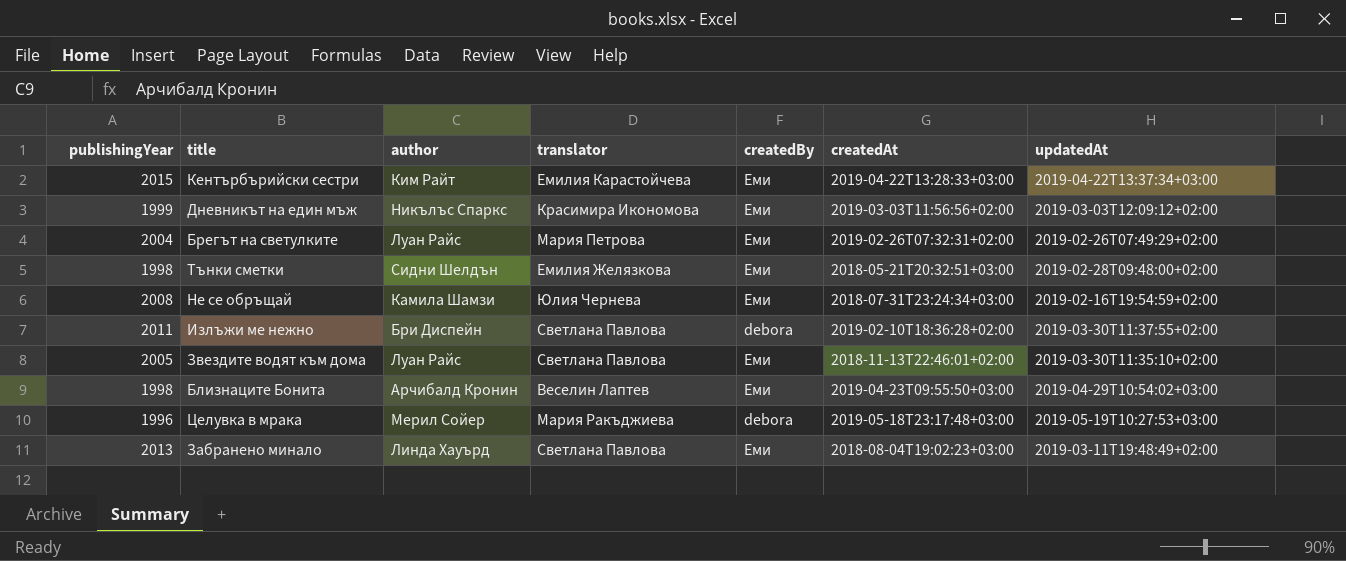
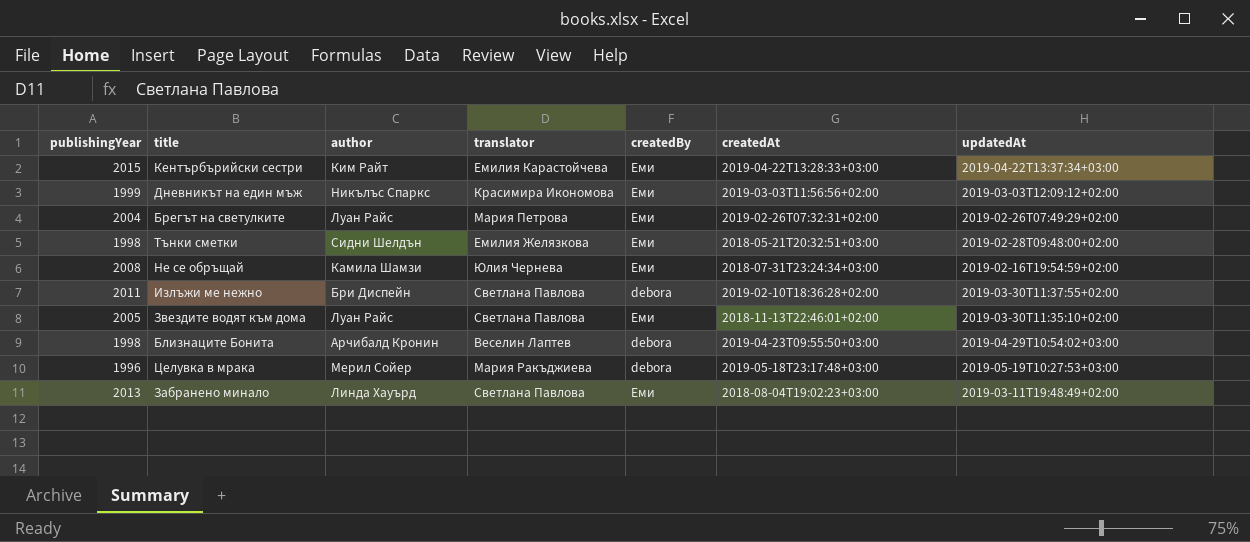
Близнаците Бонита | createdBy: Еми -> debora

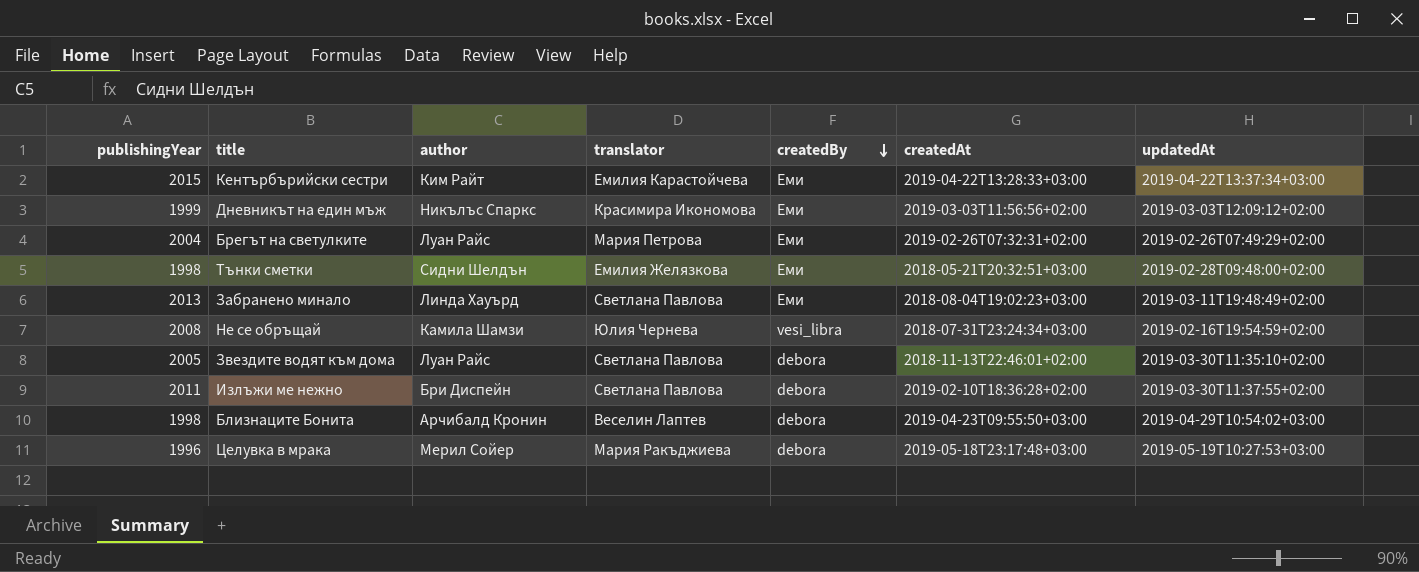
row order: none -> createdBy descending
Не се обръщай | createdBy: Еми -> vesi_libra
Звездите водят към дома | createdBy: Еми -> debora

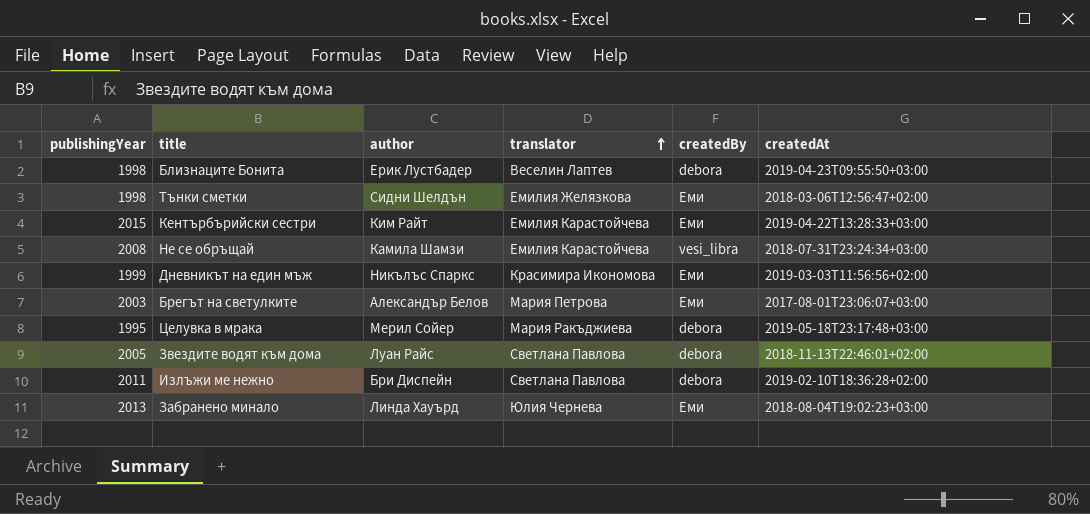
row order: createdBy descending -> translator ascending
column updatedAt | position: 7 -> none
Близнаците Бонита | author: Арчибалд Кронин -> Ерик Лустбадер
Тънки сметки | createdAt: 2018-05-21T20:32:51+03:00 -> 2018-03-06T12:56:47+02:00
Не се обръщай | translator: Юлия Чернева -> Емилия Карастойчева
Брегът на светулките | publishingYear: 2004 -> 2003
Брегът на светулките | author: Луан Райс -> Александър Белов
Брегът на светулките | createdAt: 2019-02-26T07:32:31+02:00 -> 2017-08-01T23:06:07+03:00
Целувка в мрака | publishingYear: 1996 -> 1995
Забранено минало | translator: Светлана Павлова -> Юлия Чернева

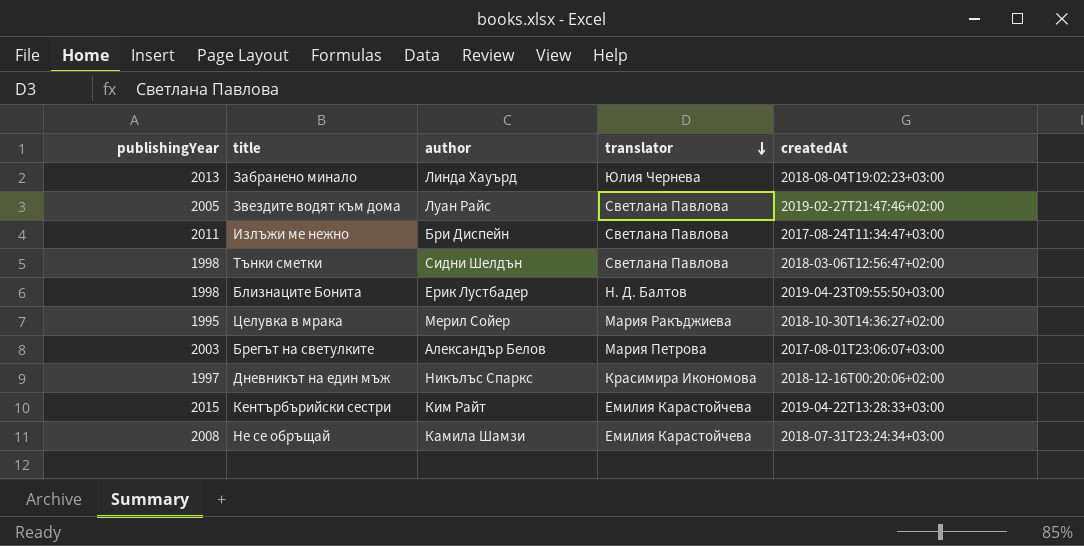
row order: translator ascending -> translator descending
column createdBy | position: 5 -> none
Звездите водят към дома | createdAt: 2018-11-13T22:46:01+02:00 -> 2019-02-27T21:47:46+02:00
Излъжи ме нежно | createdAt: 2019-02-10T18:36:28+02:00 -> 2017-08-24T11:34:47+03:00
Тънки сметки | translator: Емилия Желязкова -> Светлана Павлова
Близнаците Бонита | translator: Веселин Лаптев -> Н. Д. Балтов
Целувка в мрака | createdAt: 2019-05-18T23:17:48+03:00 -> 2018-10-30T14:36:27+02:00
Дневникът на един мъж | publishingYear: 1999 -> 1997
Дневникът на един мъж | createdAt: 2019-03-03T11:56:56+02:00 -> 2018-12-16T00:20:06+02:00

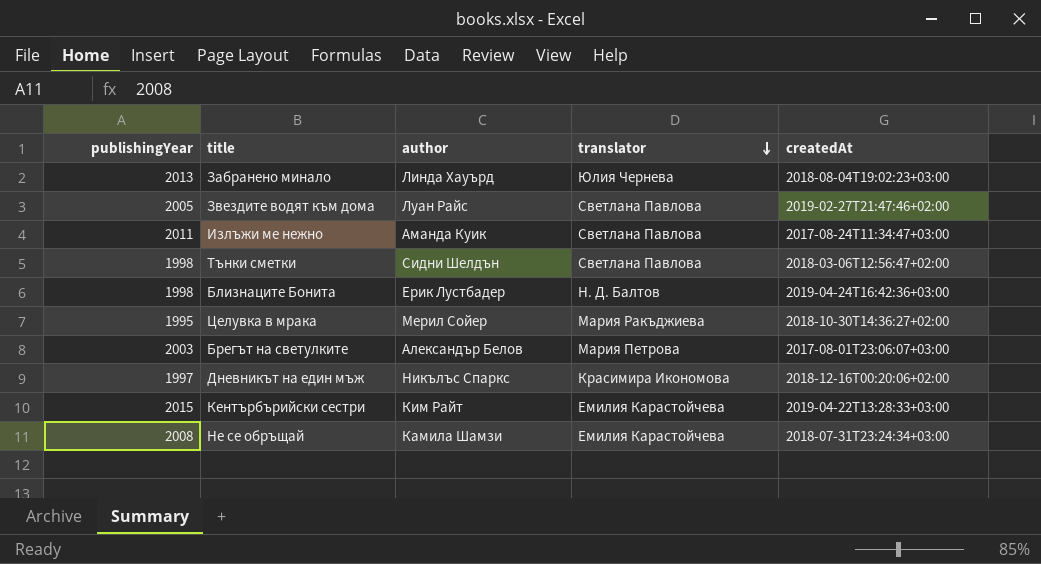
Излъжи ме нежно | author: Бри Диспейн -> Аманда Куик
Близнаците Бонита | createdAt: 2019-04-23T09:55:50+03:00 -> 2019-04-24T16:42:36+03:00

